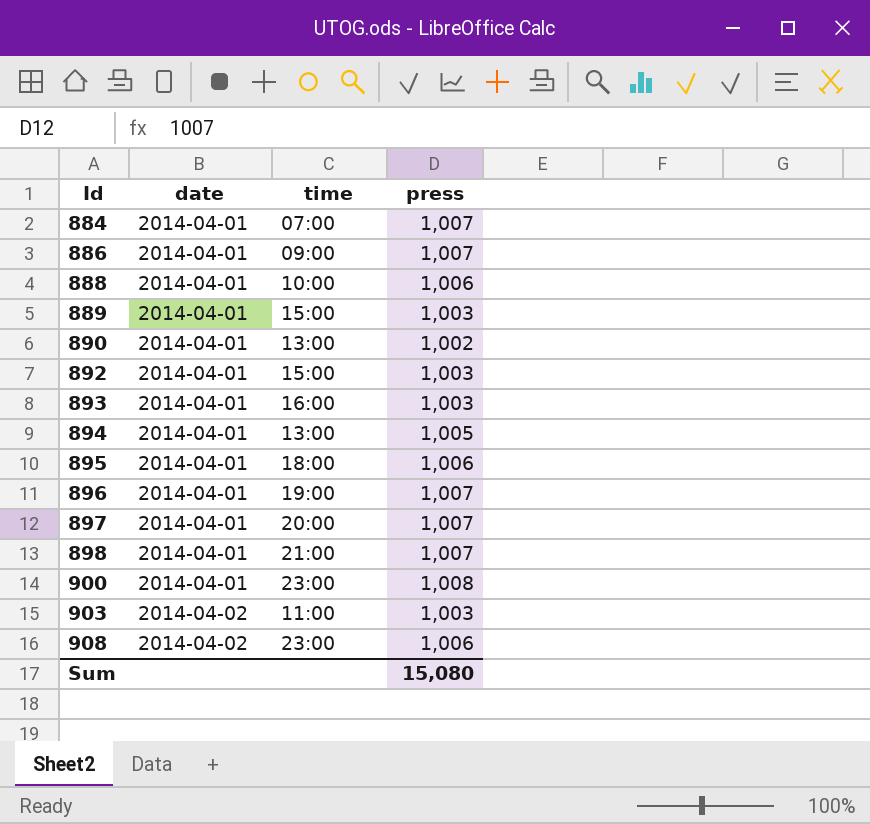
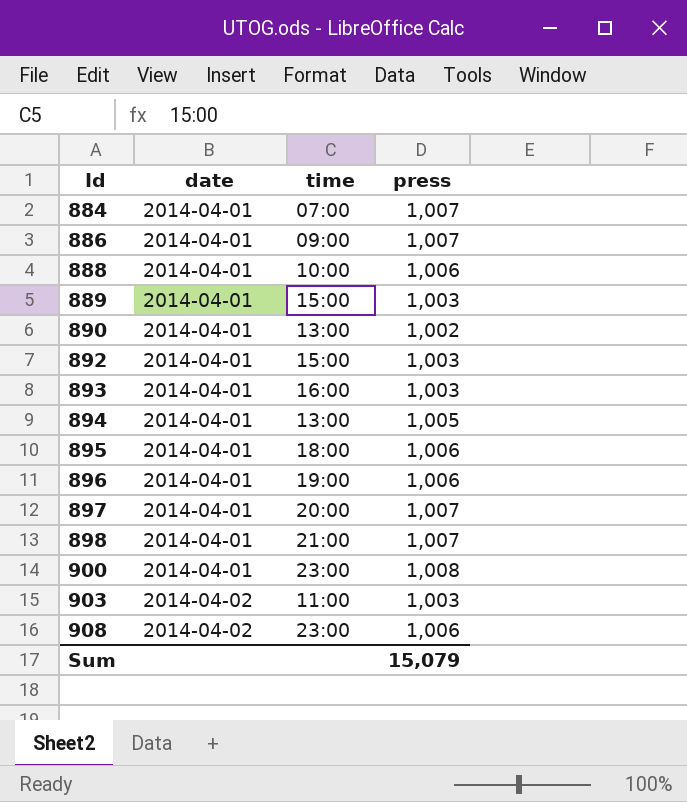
896 | press: 1,007 -> 1,006
Sum | press: 15,080 -> 15,079

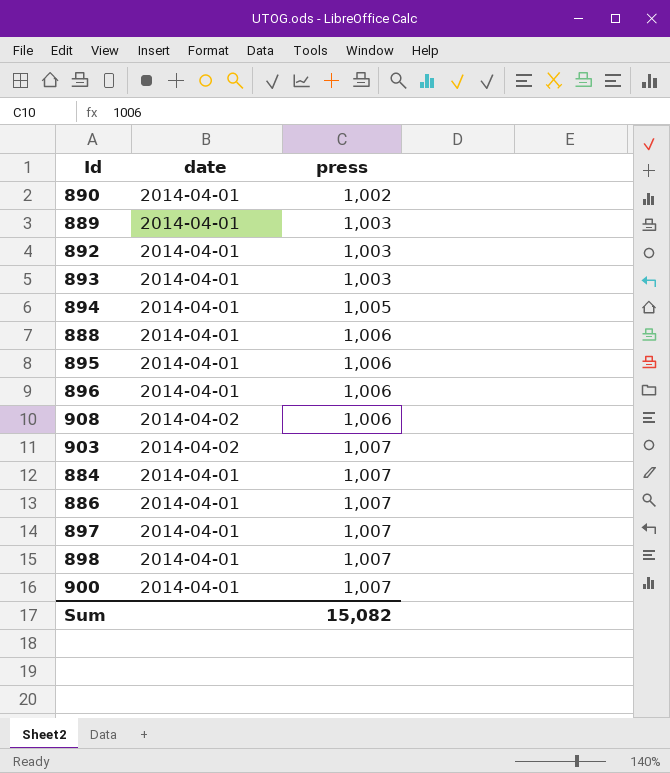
row order: Id ascending -> press ascending
column time | position: 3 -> none
903 | press: 1,003 -> 1,007
900 | press: 1,008 -> 1,007
Sum | press: 15,079 -> 15,082

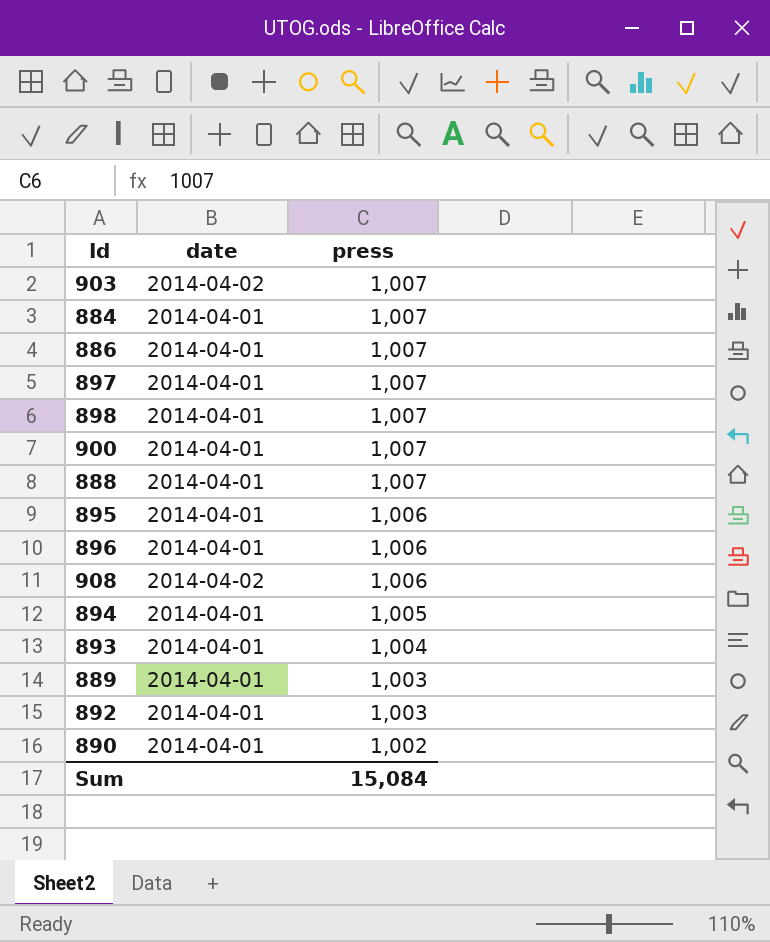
row order: press ascending -> press descending
888 | press: 1,006 -> 1,007
893 | press: 1,003 -> 1,004
Sum | press: 15,082 -> 15,084

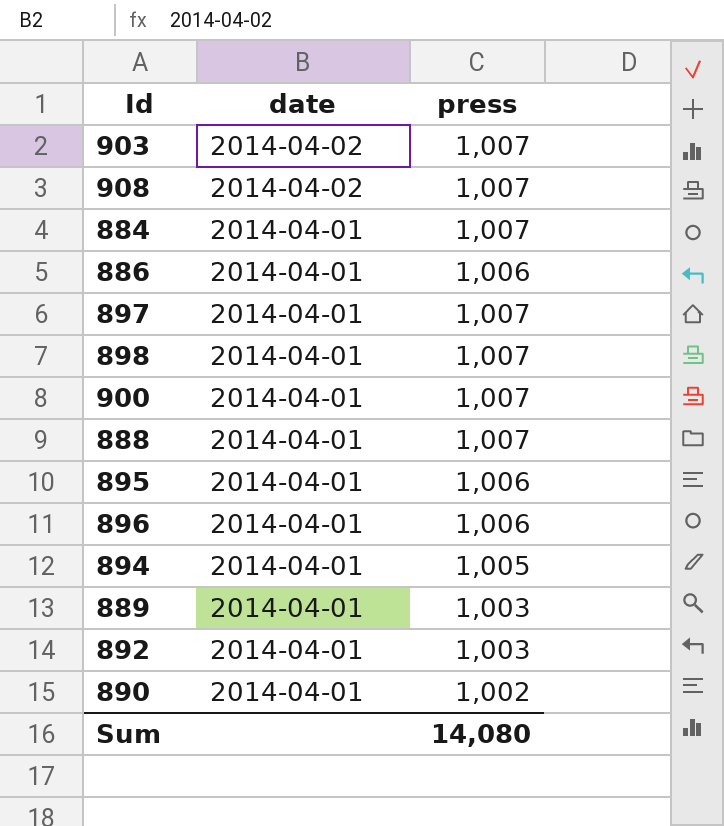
row order: press descending -> date descending
row 893: 2014-04-01 | 1,004 -> none
908 | press: 1,006 -> 1,007
886 | press: 1,007 -> 1,006
Sum | press: 15,084 -> 14,080

